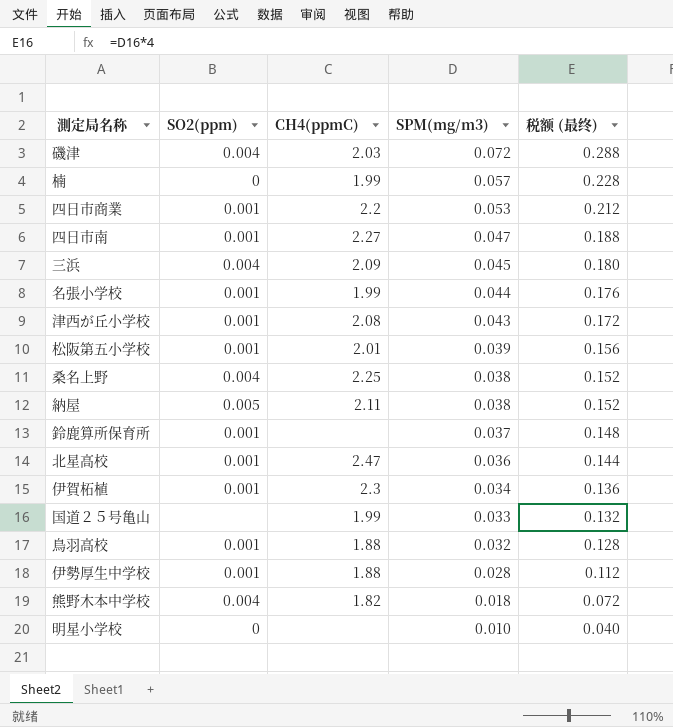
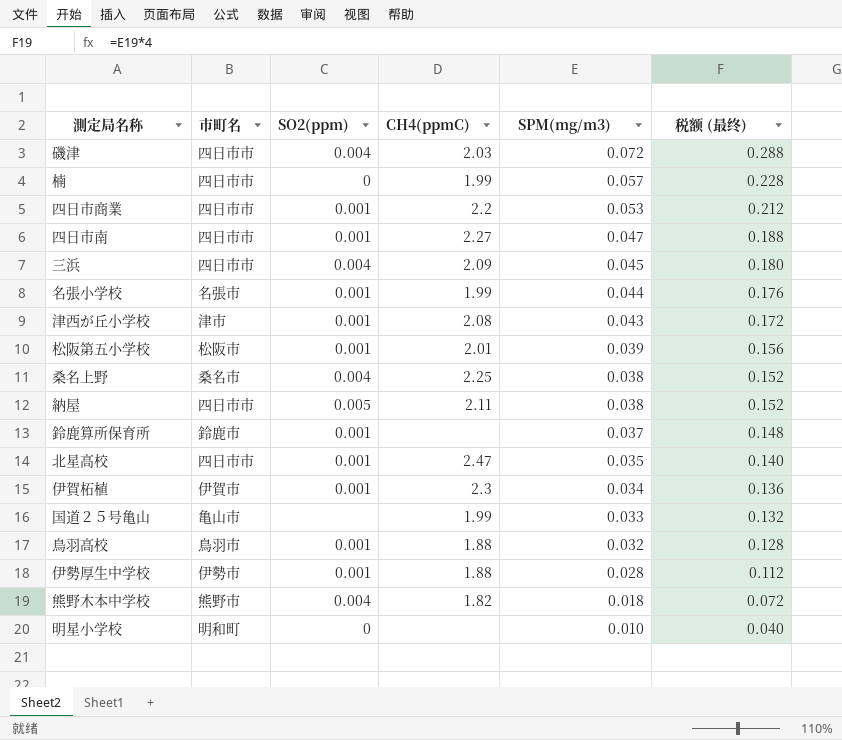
column 市町名 | position: none -> 2
北星高校 | SPM(mg/m3): 0.036 -> 0.035
北星高校 | 税额 (最终): 0.144 -> 0.140

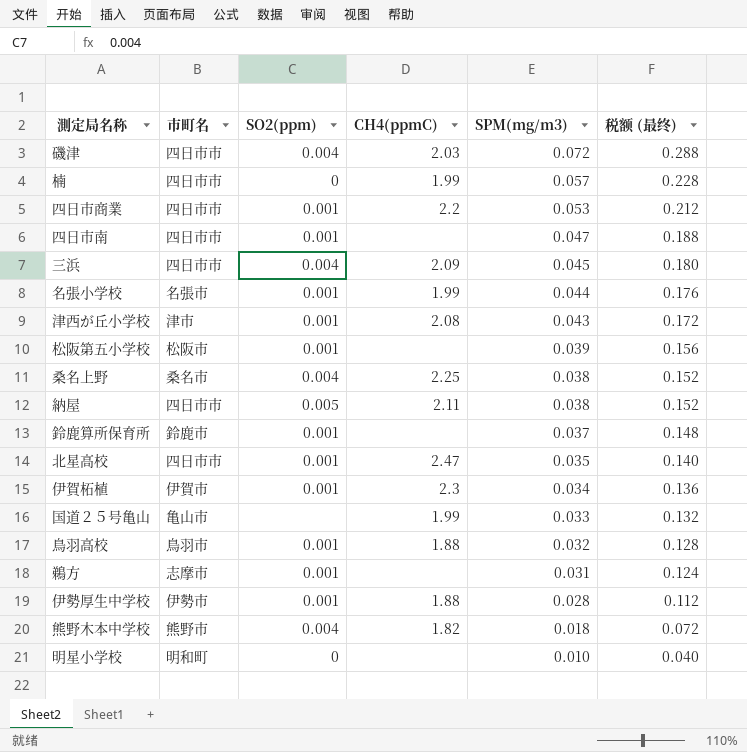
四日市南 | CH4(ppmC): 2.27 -> none
松阪第五小学校 | CH4(ppmC): 2.01 -> none
row 鵜方: none -> 志摩市 | 0.001 | none | 0.031 | 0.124

